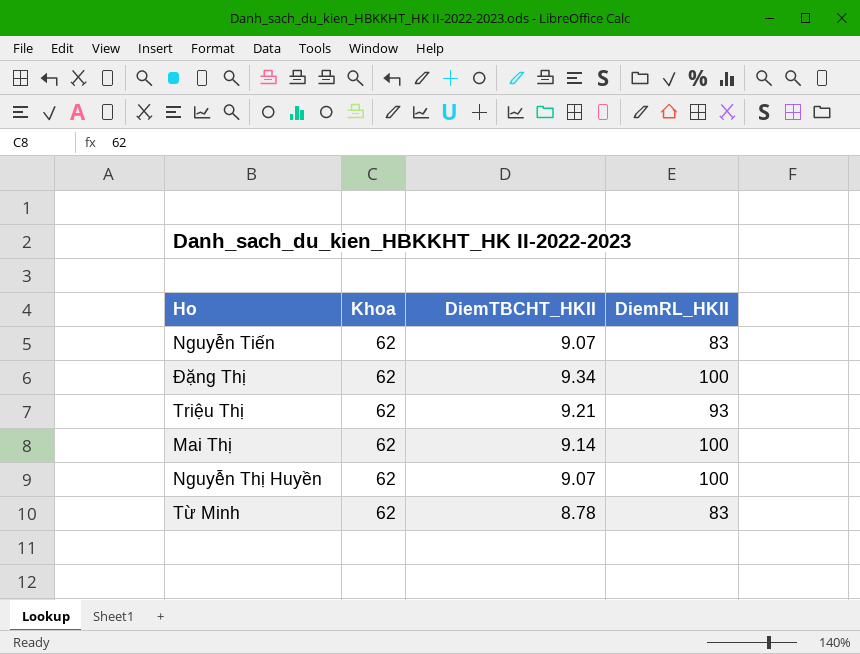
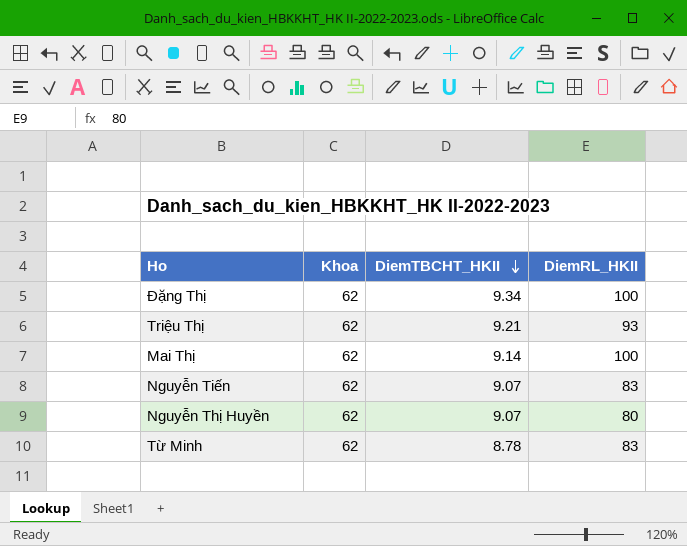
row order: none -> DiemTBCHT_HKII descending
Nguyễn Thị Huyền | DiemRL_HKII: 100 -> 80

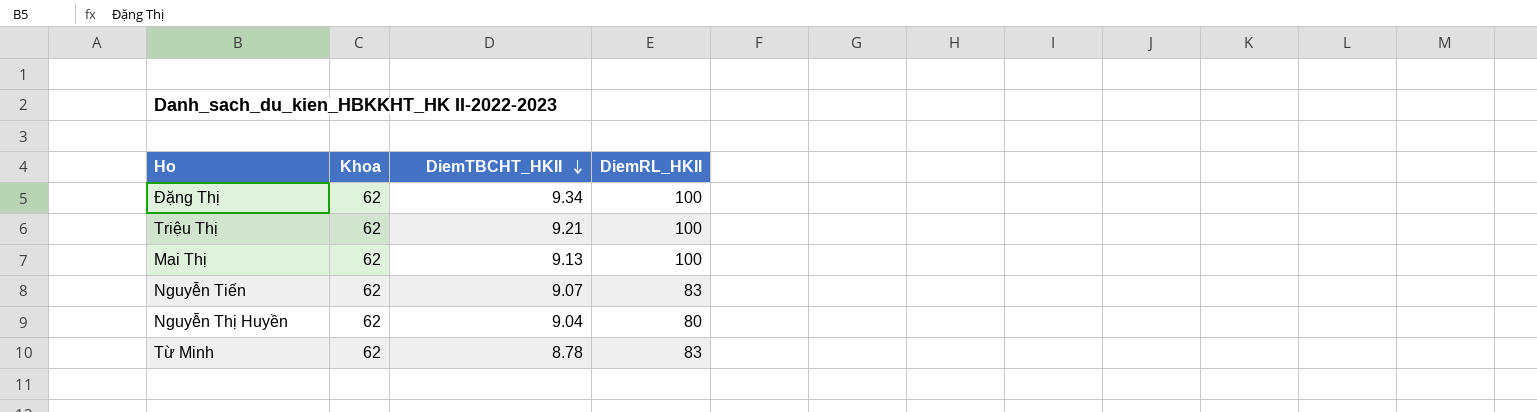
Triệu Thị | DiemRL_HKII: 93 -> 100
Mai Thị | DiemTBCHT_HKII: 9.14 -> 9.13
Nguyễn Thị Huyền | DiemTBCHT_HKII: 9.07 -> 9.04

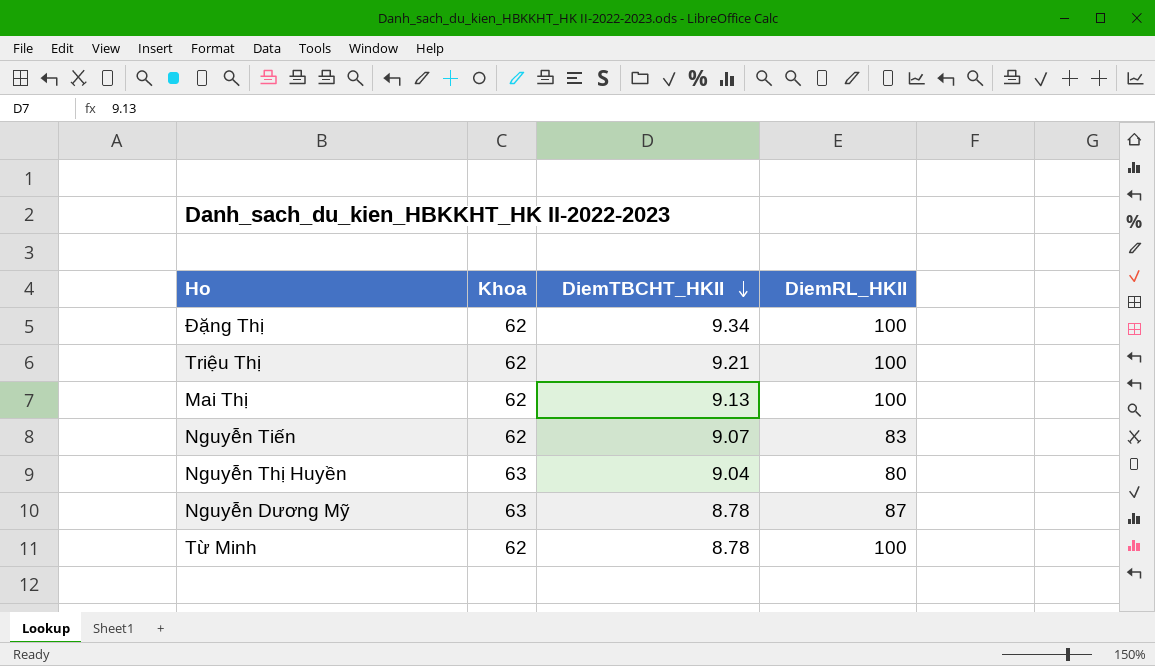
Nguyễn Thị Huyền | Khoa: 62 -> 63
row Nguyễn Dương Mỹ: none -> 63 | 8.78 | 87
Từ Minh | DiemRL_HKII: 83 -> 100

